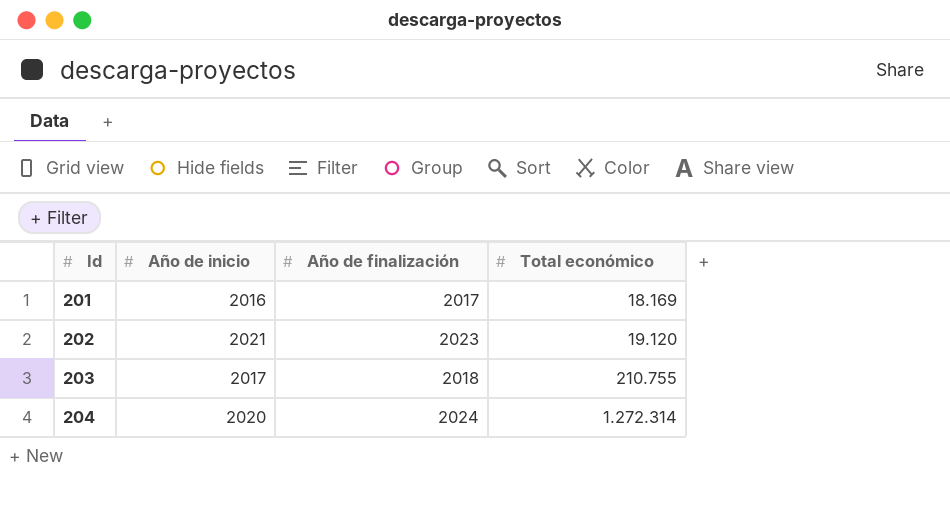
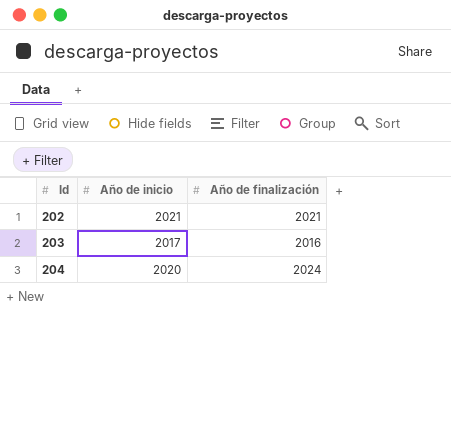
column Total económico | position: 4 -> none
row 201: 2016 | 2017 | 18.169 -> none
202 | Año de finalización: 2023 -> 2021
203 | Año de finalización: 2018 -> 2016

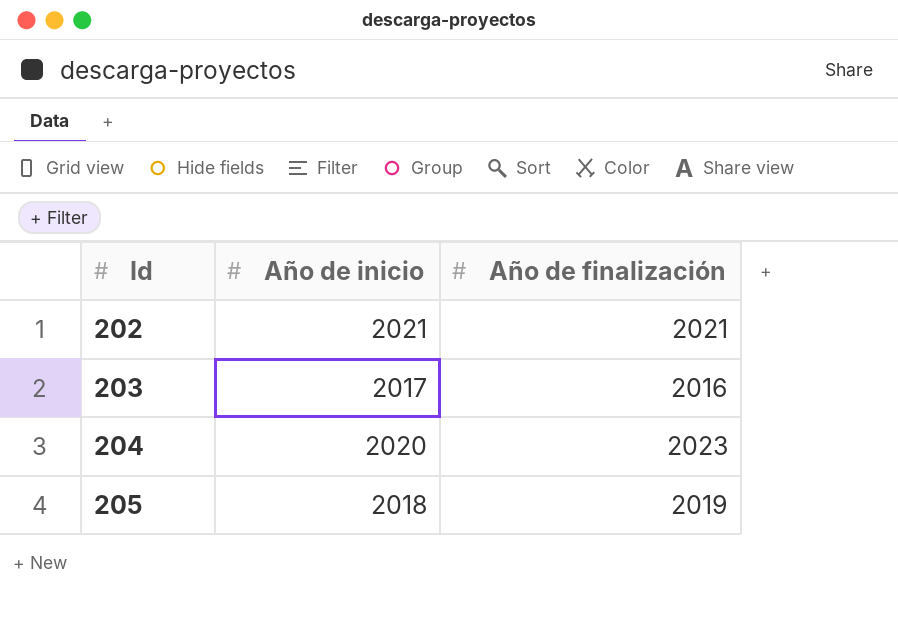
204 | Año de finalización: 2024 -> 2023
row 205: none -> 2018 | 2019

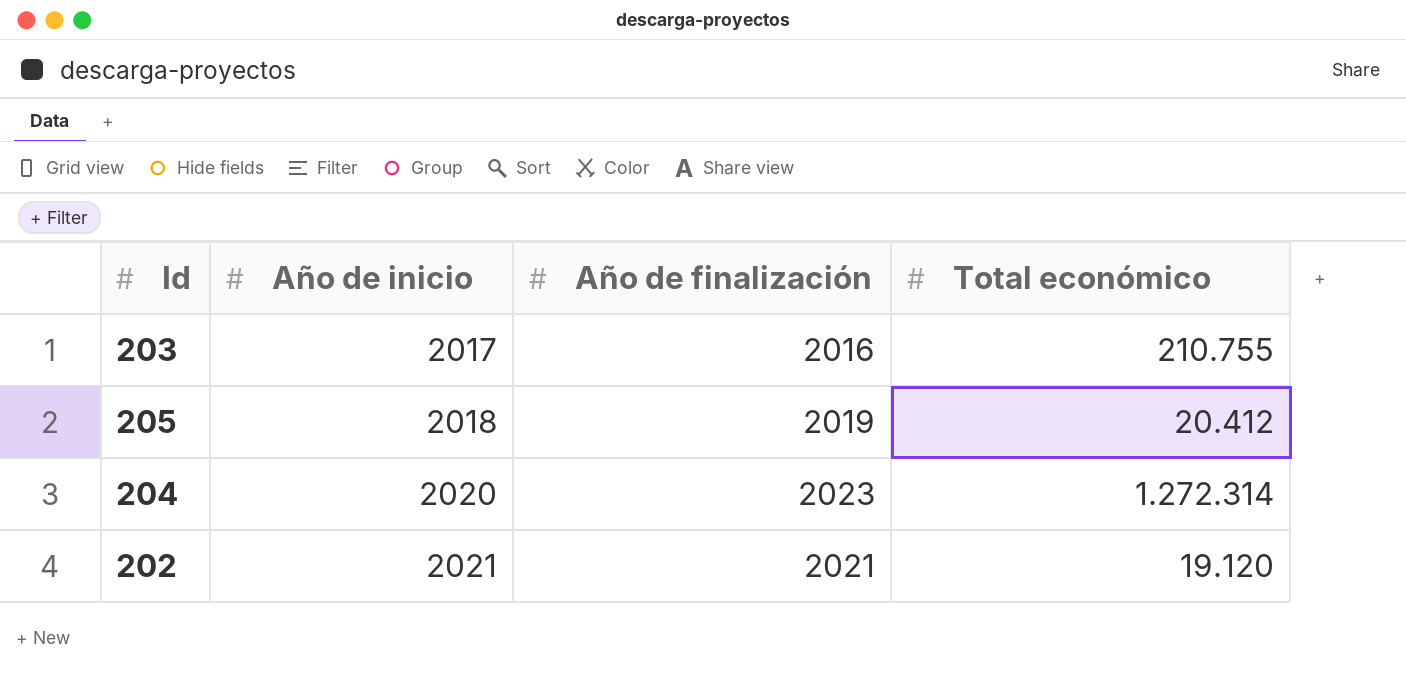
row order: Id ascending -> Año de inicio ascending
column Total económico | position: none -> 4

